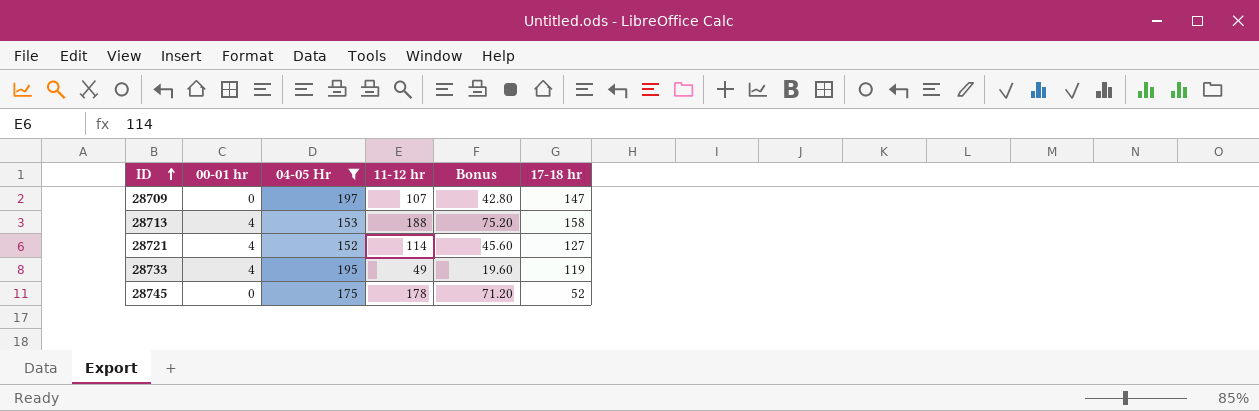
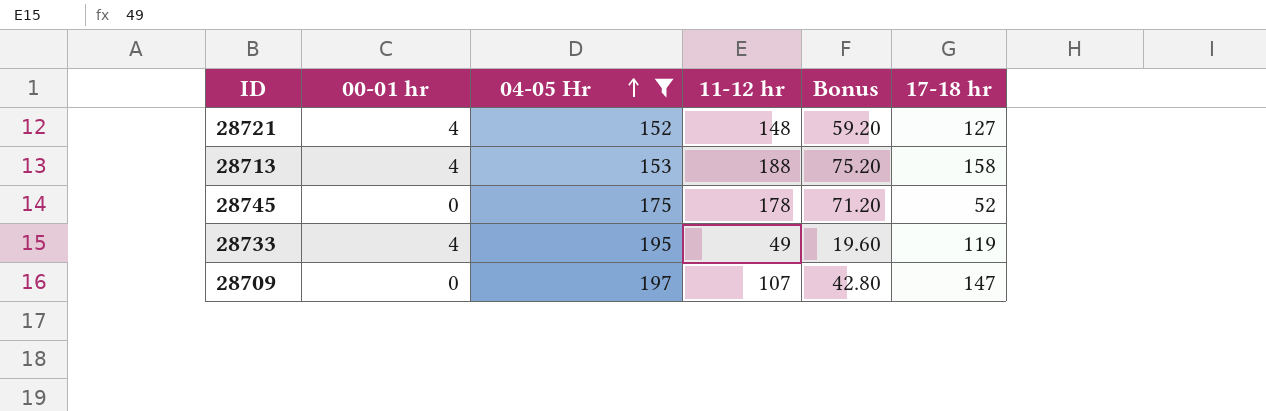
row order: ID ascending -> 04-05 Hr ascending
28721 | 11-12 hr: 114 -> 148
28721 | Bonus: 45.60 -> 59.20

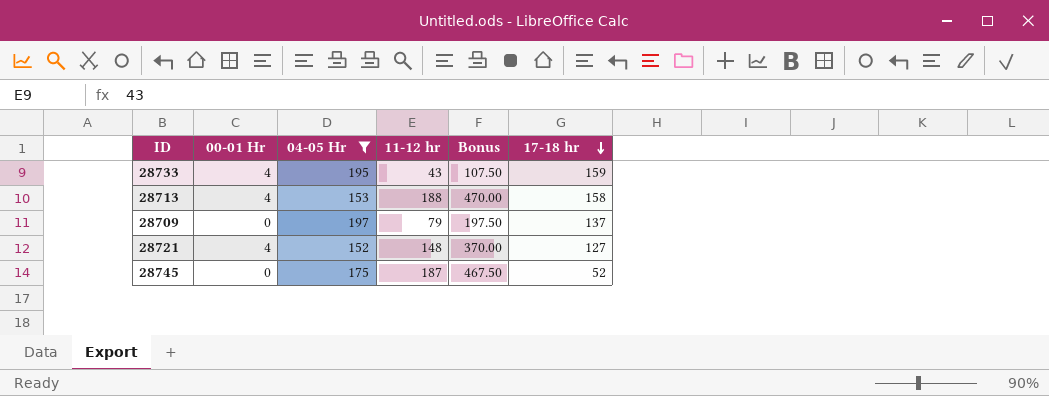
row order: 04-05 Hr ascending -> 17-18 hr descending
column name: 00-01 hr -> 00-01 Hr
column Bonus | formula: [11-12 hr] * 0.4 -> [11-12 hr] * 2.5
28733 | 11-12 hr: 49 -> 43
28733 | 17-18 hr: 119 -> 159
28709 | 11-12 hr: 107 -> 79
28709 | 17-18 hr: 147 -> 137
28745 | 11-12 hr: 178 -> 187

